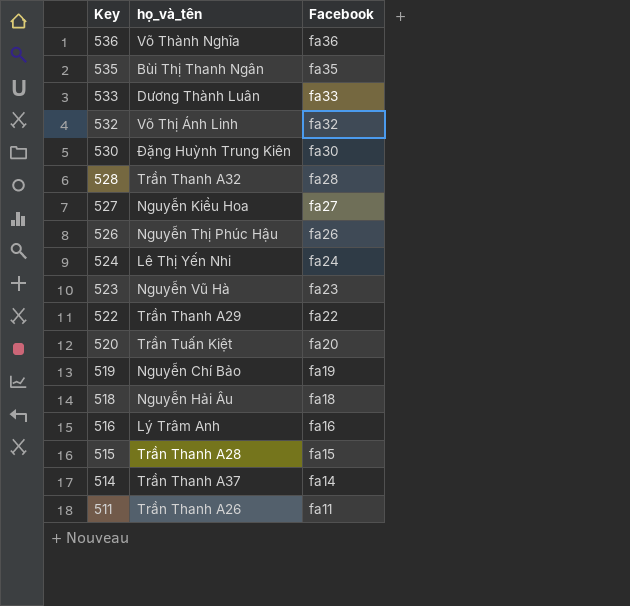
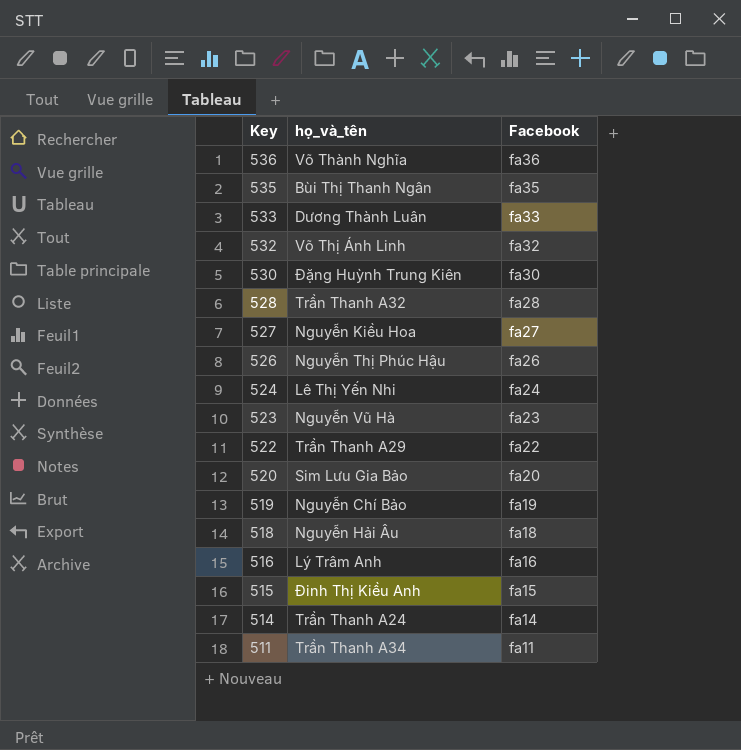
520 | họ_và_tên: Trần Tuấn Kiệt -> Sim Lưu Gia Bảo
515 | họ_và_tên: Trần Thanh A28 -> Đinh Thị Kiều Anh
514 | họ_và_tên: Trần Thanh A37 -> Trần Thanh A24
511 | họ_và_tên: Trần Thanh A26 -> Trần Thanh A34

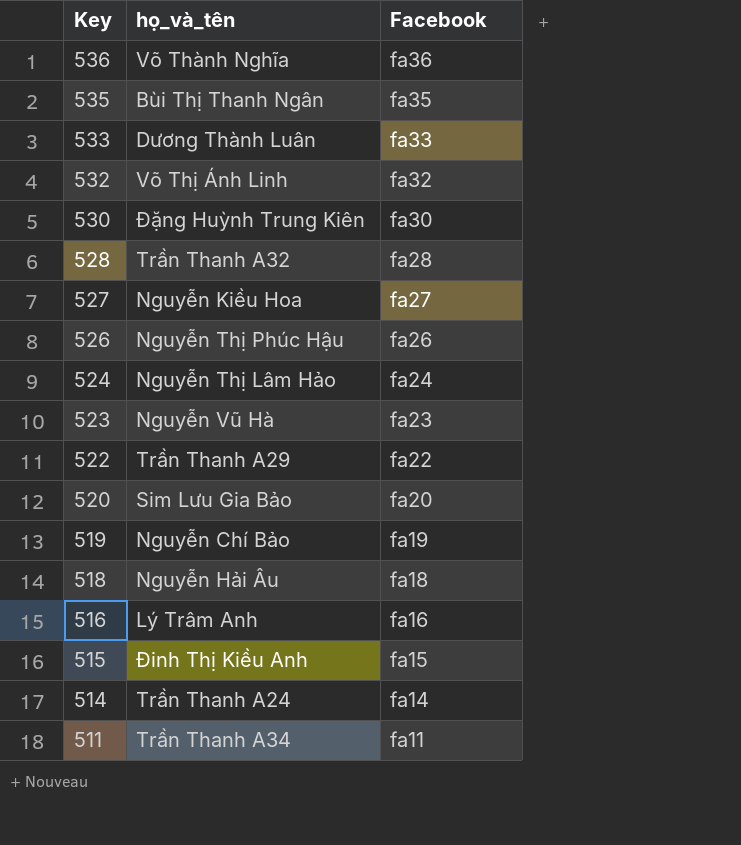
524 | họ_và_tên: Lê Thị Yến Nhi -> Nguyễn Thị Lâm Hảo

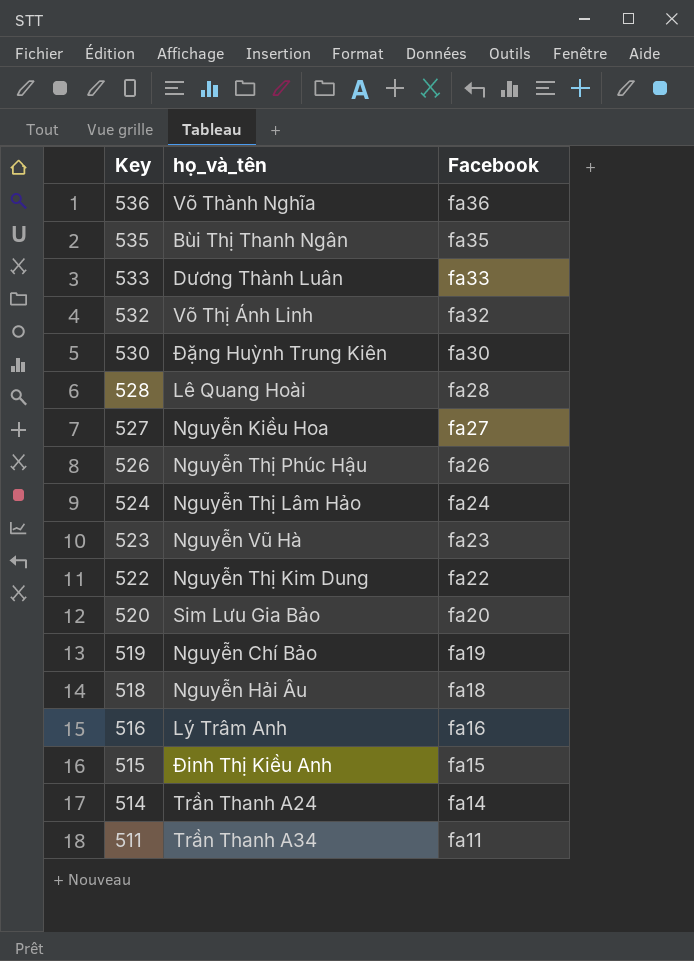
528 | họ_và_tên: Trần Thanh A32 -> Lê Quang Hoài
522 | họ_và_tên: Trần Thanh A29 -> Nguyễn Thị Kim Dung

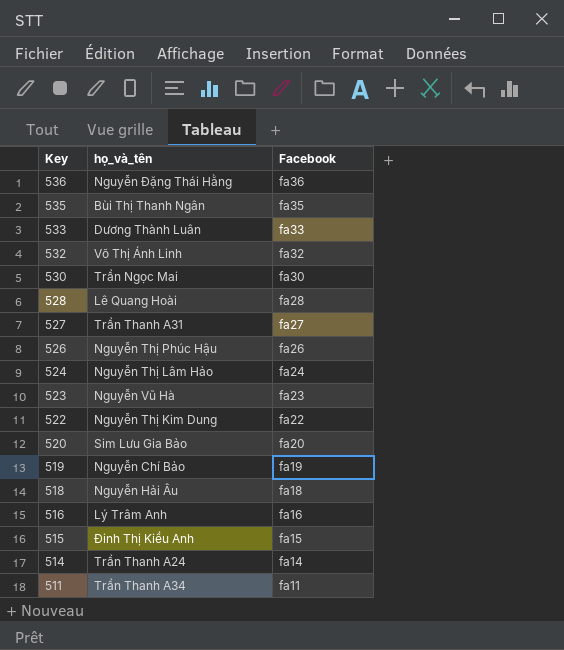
536 | họ_và_tên: Võ Thành Nghĩa -> Nguyễn Đặng Thái Hằng
530 | họ_và_tên: Đặng Huỳnh Trung Kiên -> Trần Ngọc Mai
527 | họ_và_tên: Nguyễn Kiều Hoa -> Trần Thanh A31

